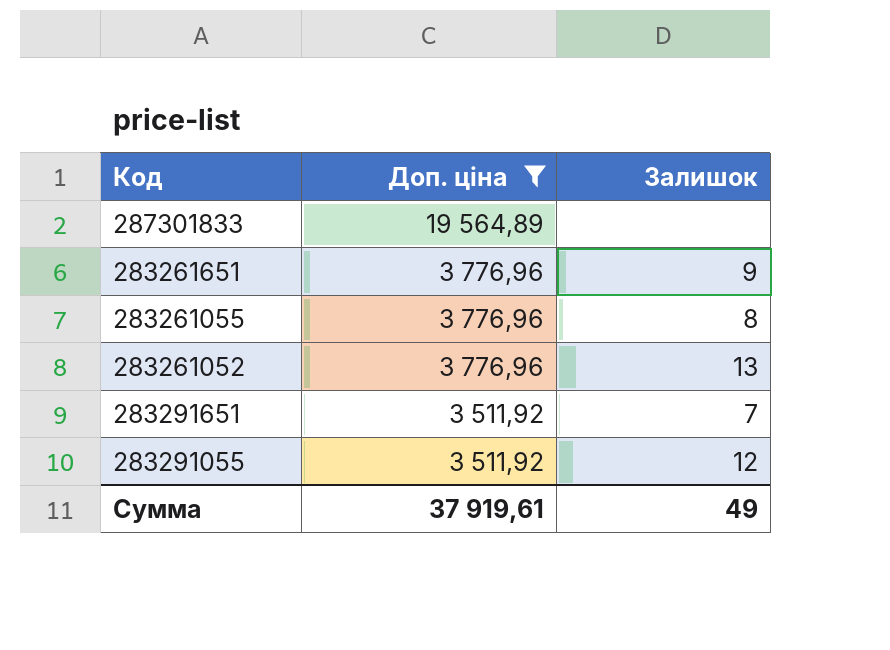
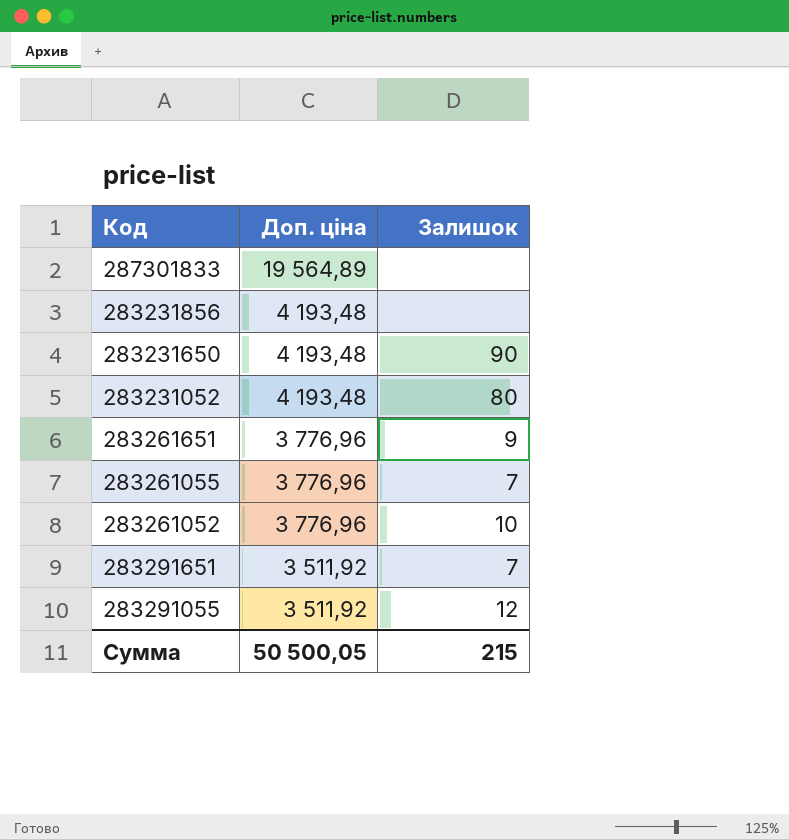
filter: Доп. ціна != 4 193,48 -> none
283261055 | Залишок: 8 -> 7
283261052 | Залишок: 13 -> 10
Сумма | Доп. ціна: 37 919,61 -> 50 500,05
Сумма | Залишок: 49 -> 215

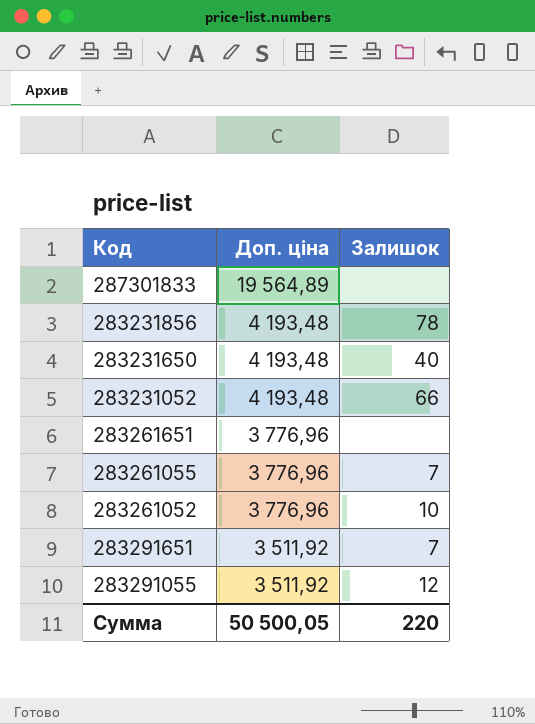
283231856 | Залишок: none -> 78
283231650 | Залишок: 90 -> 40
283231052 | Залишок: 80 -> 66
283261651 | Залишок: 9 -> none
Сумма | Залишок: 215 -> 220

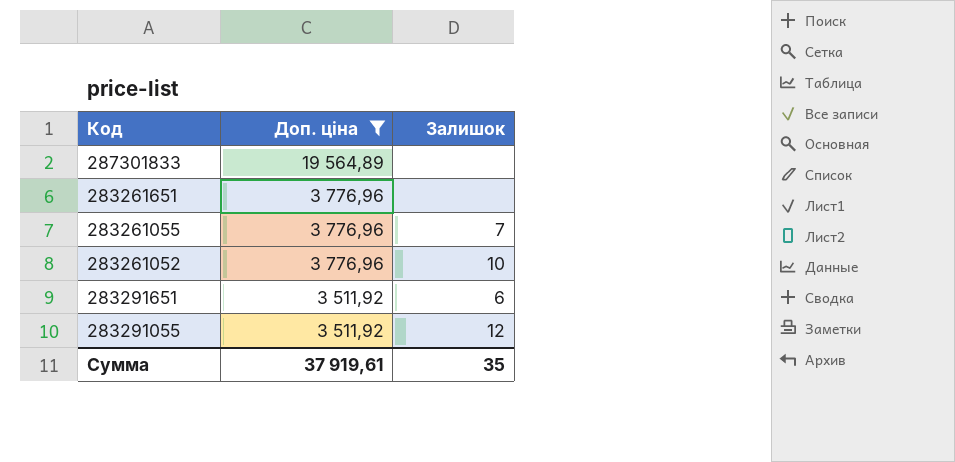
filter: none -> Доп. ціна != 4 193,48
283291651 | Залишок: 7 -> 6
Сумма | Доп. ціна: 50 500,05 -> 37 919,61
Сумма | Залишок: 220 -> 35

